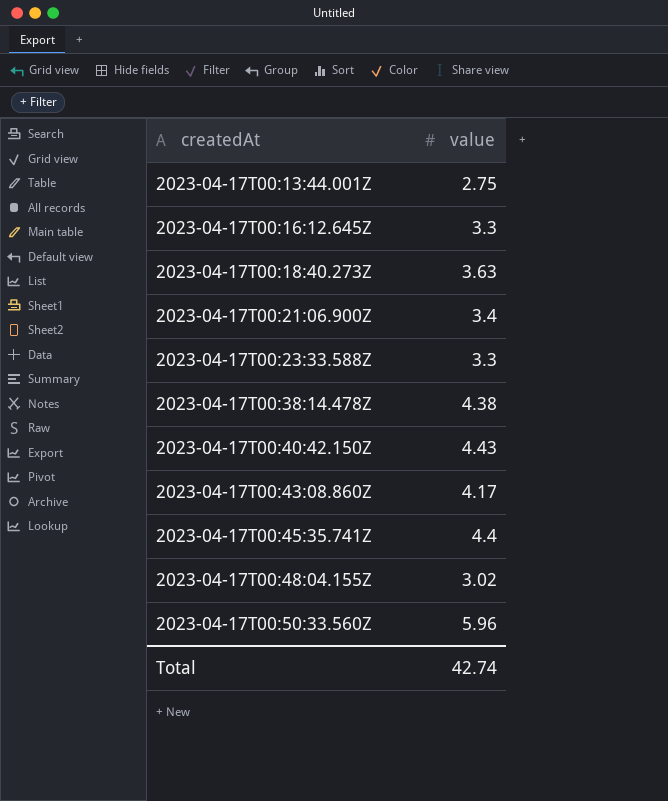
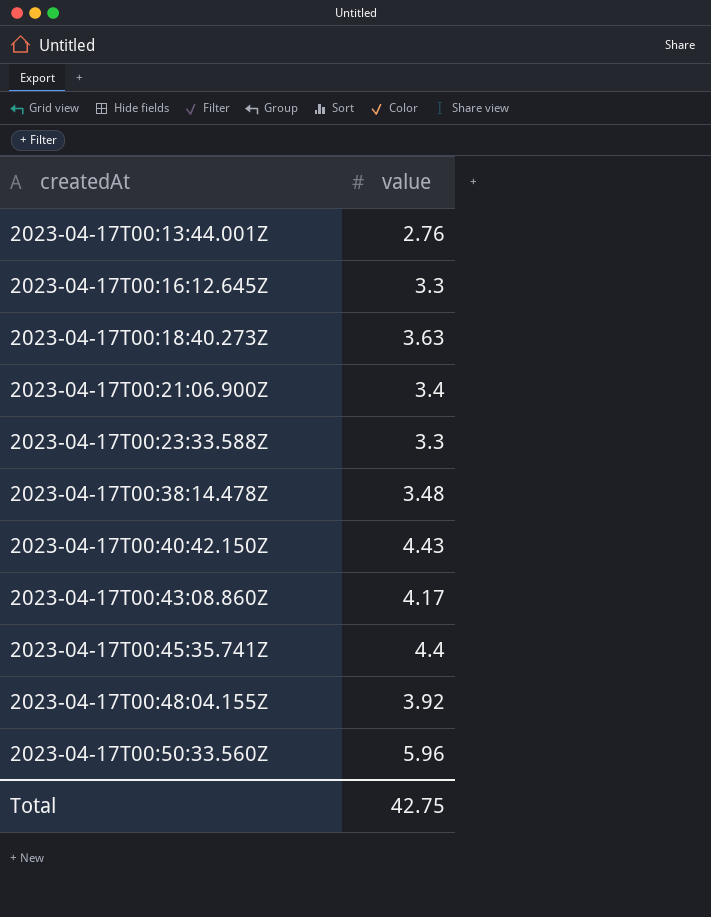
2023-04-17T00:13:44.001Z | value: 2.75 -> 2.76
2023-04-17T00:38:14.478Z | value: 4.38 -> 3.48
2023-04-17T00:48:04.155Z | value: 3.02 -> 3.92
Total | value: 42.74 -> 42.75

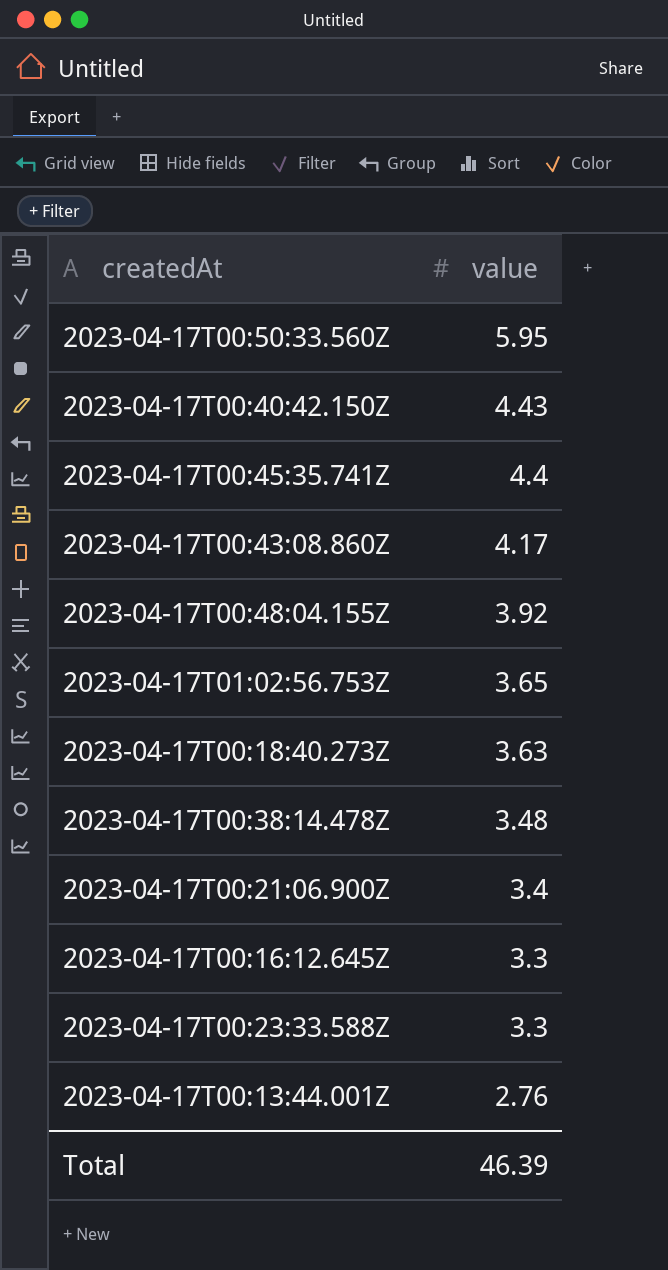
row order: createdAt ascending -> value descending
2023-04-17T00:50:33.560Z | value: 5.96 -> 5.95
row 2023-04-17T01:02:56.753Z: none -> 3.65
Total | value: 42.75 -> 46.39

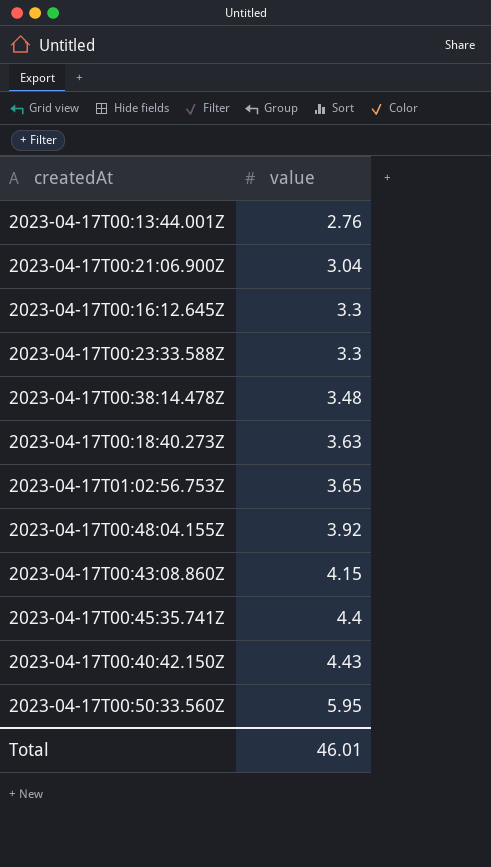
row order: value descending -> value ascending
2023-04-17T00:21:06.900Z | value: 3.4 -> 3.04
2023-04-17T00:43:08.860Z | value: 4.17 -> 4.15
Total | value: 46.39 -> 46.01

